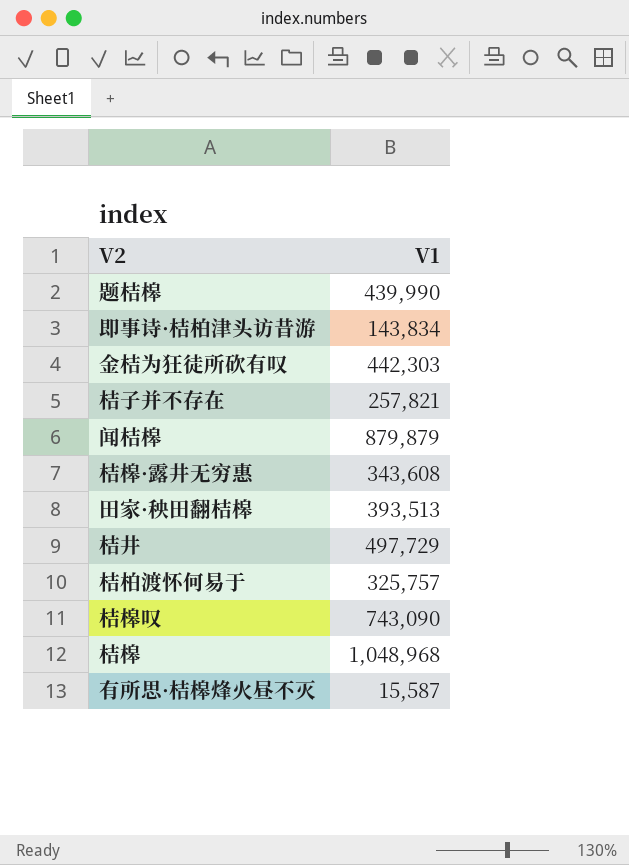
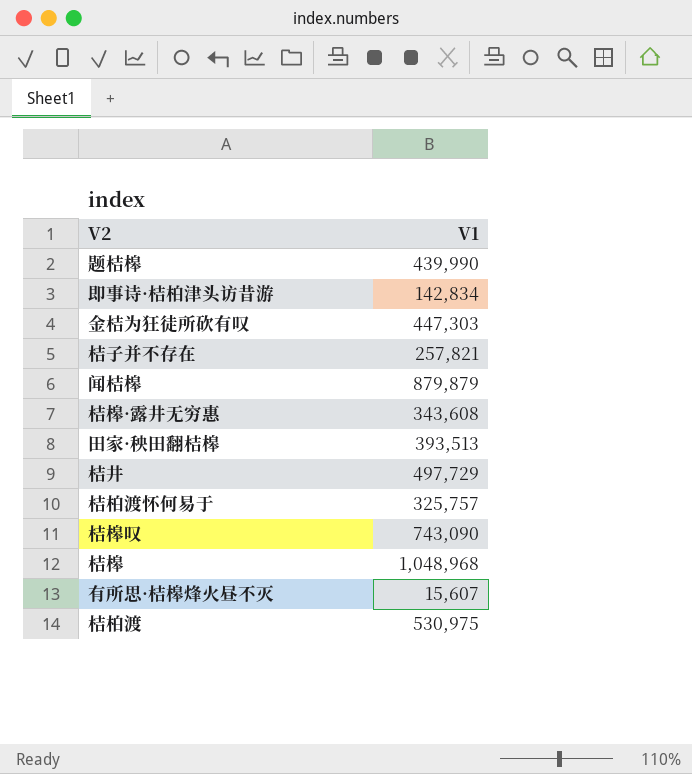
即事诗·桔柏津头访昔游 | V1: 143,834 -> 142,834
金桔为狂徒所砍有叹 | V1: 442,303 -> 447,303
有所思·桔槔烽火昼不灭 | V1: 15,587 -> 15,607
row 桔柏渡: none -> 530,975

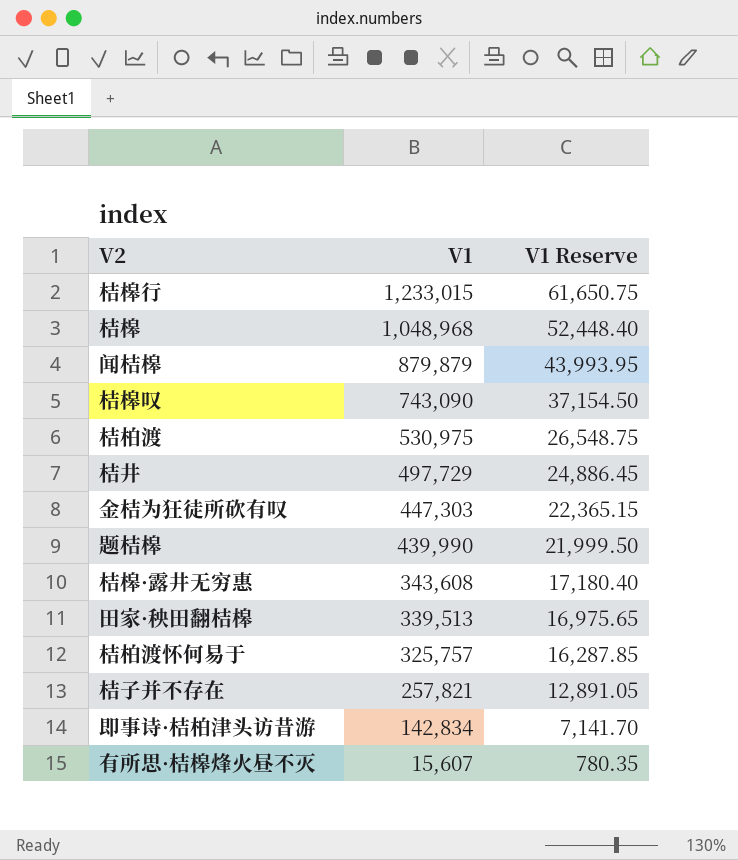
row order: none -> V1 descending
column V1 Reserve | formula: none -> [V1] * 0.05
row 桔槔行: none -> 1,233,015 | 61,650.75
田家·秧田翻桔槔 | V1: 393,513 -> 339,513

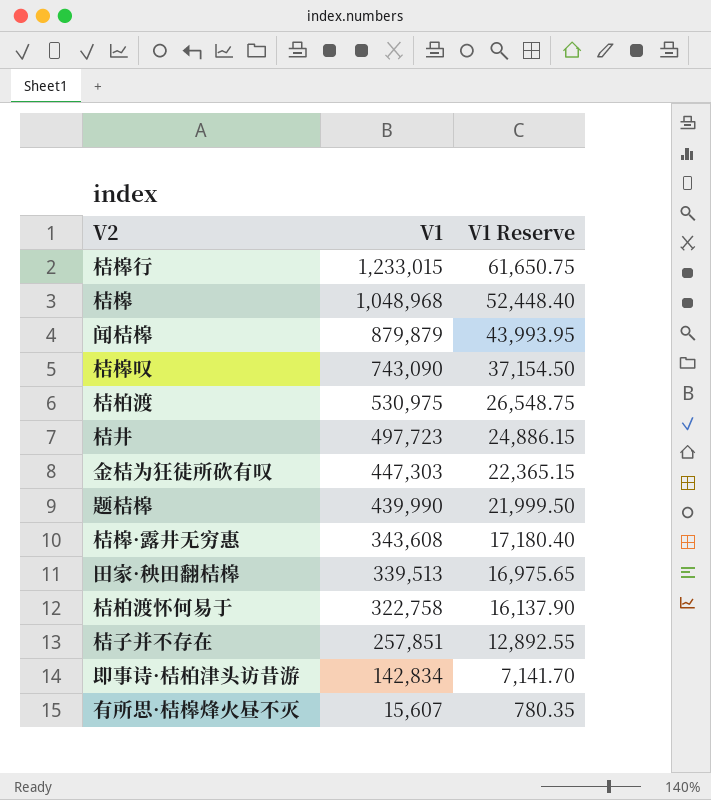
桔井 | V1: 497,729 -> 497,723
桔井 | V1 Reserve: 24,886.45 -> 24,886.15
桔柏渡怀何易于 | V1: 325,757 -> 322,758
桔柏渡怀何易于 | V1 Reserve: 16,287.85 -> 16,137.90
桔子并不存在 | V1: 257,821 -> 257,851
桔子并不存在 | V1 Reserve: 12,891.05 -> 12,892.55

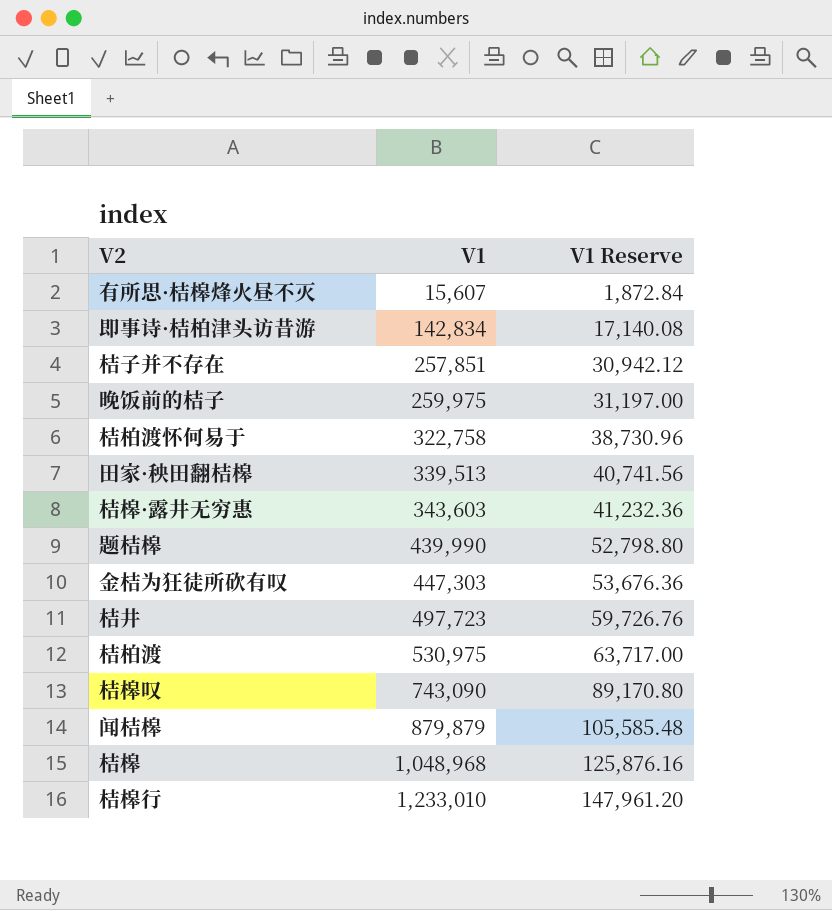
row order: V1 descending -> V1 ascending
column V1 Reserve | formula: [V1] * 0.05 -> [V1] * 0.12
row 晚饭前的桔子: none -> 259,975 | 31,197.00
桔槔·露井无穷惠 | V1: 343,608 -> 343,603
桔槔行 | V1: 1,233,015 -> 1,233,010

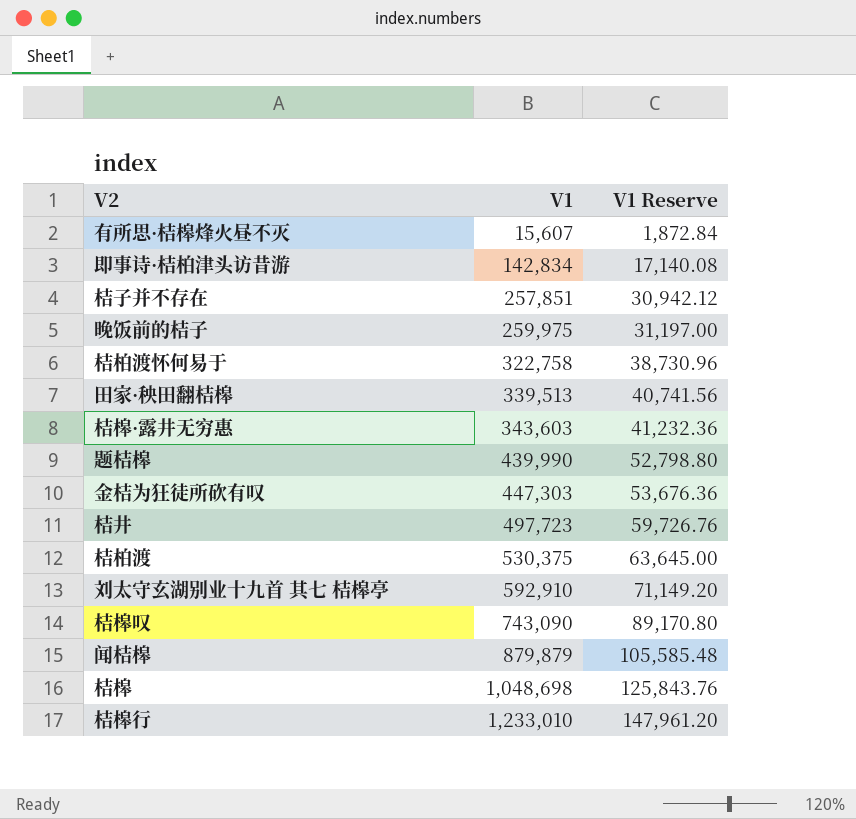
桔柏渡 | V1: 530,975 -> 530,375
桔柏渡 | V1 Reserve: 63,717.00 -> 63,645.00
row 刘太守玄湖别业十九首 其七 桔槔亭: none -> 592,910 | 71,149.20
桔槔 | V1: 1,048,968 -> 1,048,698
桔槔 | V1 Reserve: 125,876.16 -> 125,843.76

